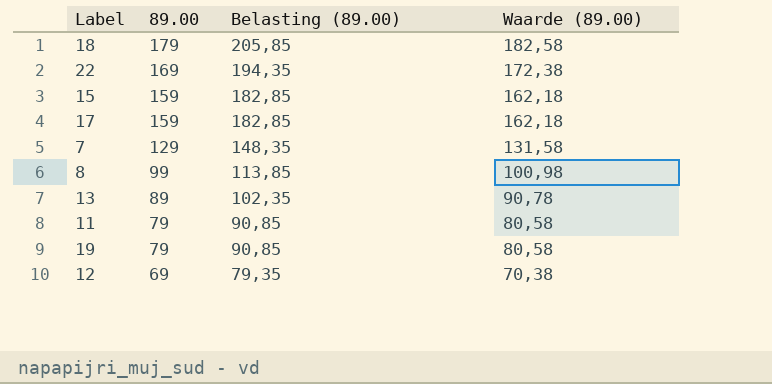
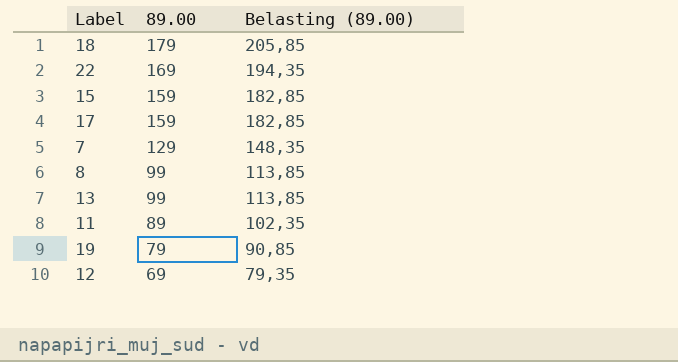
column Waarde (89.00) | formula: [89.00] * 1,02 -> none
13 | 89.00: 89 -> 99
13 | Belasting (89.00): 102,35 -> 113,85
11 | 89.00: 79 -> 89
11 | Belasting (89.00): 90,85 -> 102,35

